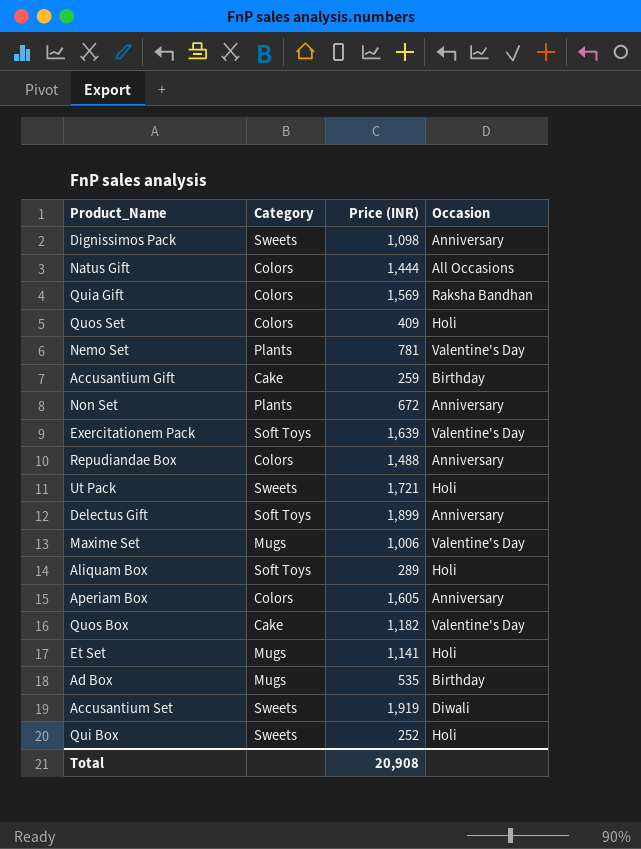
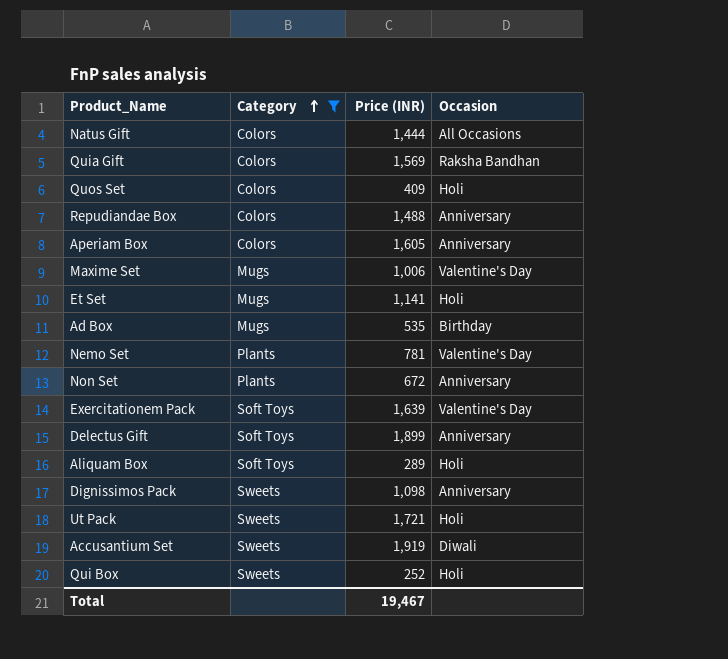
filter: none -> Category != Cake
row order: none -> Category ascending
Total | Price (INR): 20,908 -> 19,467

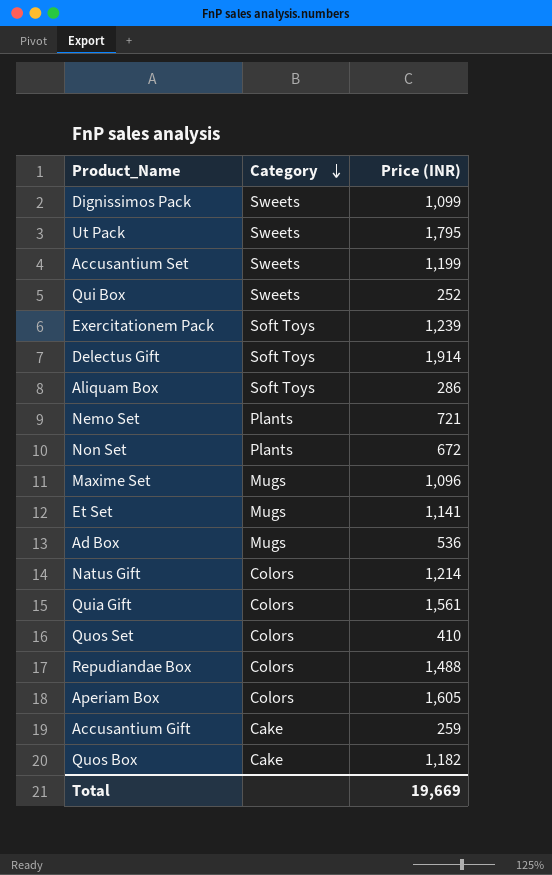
filter: Category != Cake -> none
row order: Category ascending -> Category descending
column Occasion | position: 4 -> none
Dignissimos Pack | Price (INR): 1,098 -> 1,099
Ut Pack | Price (INR): 1,721 -> 1,795
Accusantium Set | Price (INR): 1,919 -> 1,199
Exercitationem Pack | Price (INR): 1,639 -> 1,239
Delectus Gift | Price (INR): 1,899 -> 1,914
Aliquam Box | Price (INR): 289 -> 286
Nemo Set | Price (INR): 781 -> 721
Maxime Set | Price (INR): 1,006 -> 1,096
Ad Box | Price (INR): 535 -> 536
Natus Gift | Price (INR): 1,444 -> 1,214
Quia Gift | Price (INR): 1,569 -> 1,561
Quos Set | Price (INR): 409 -> 410
Total | Price (INR): 19,467 -> 19,669

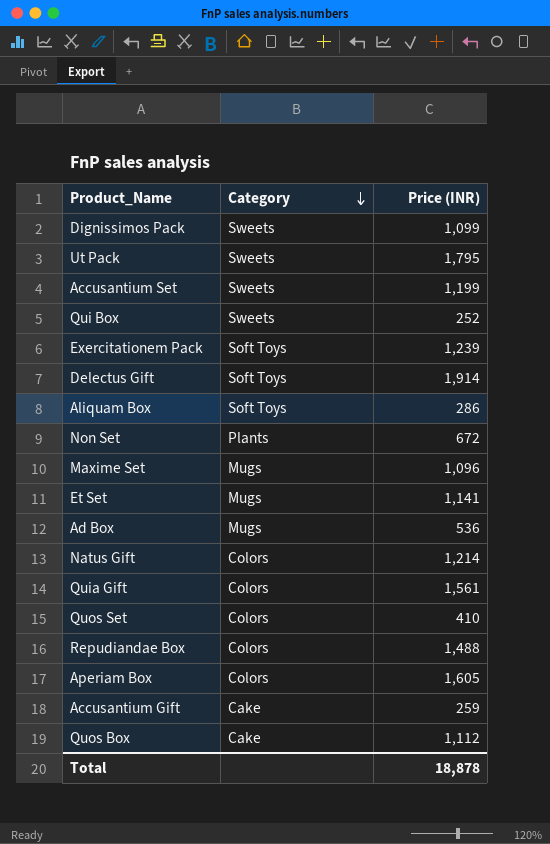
row Nemo Set: Plants | 721 -> none
Quos Box | Price (INR): 1,182 -> 1,112
Total | Price (INR): 19,669 -> 18,878

